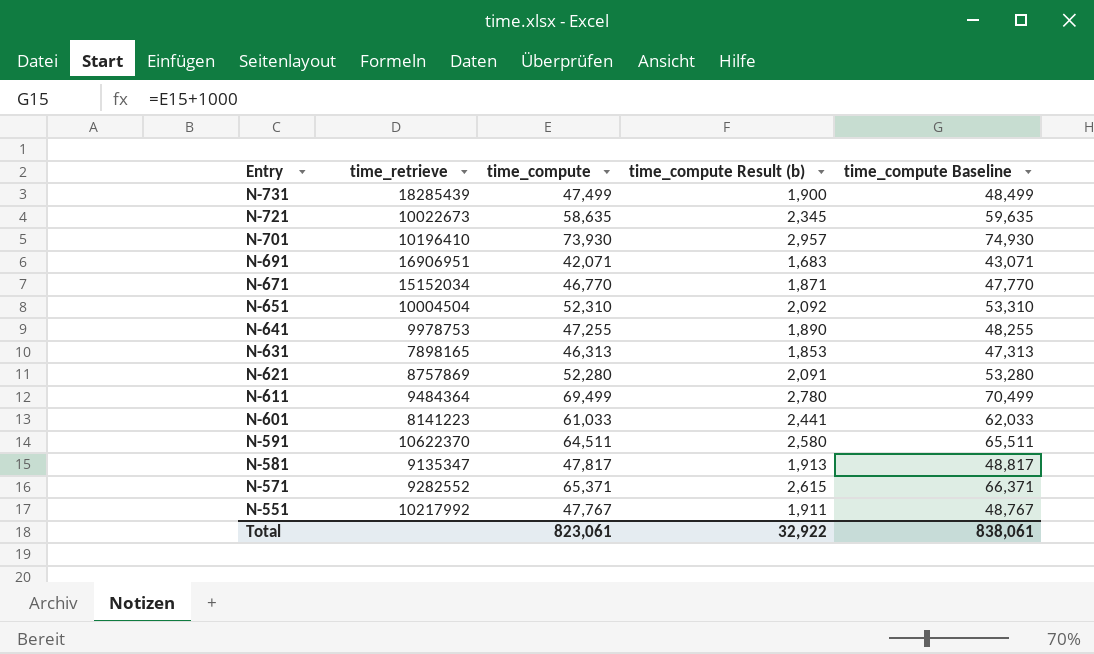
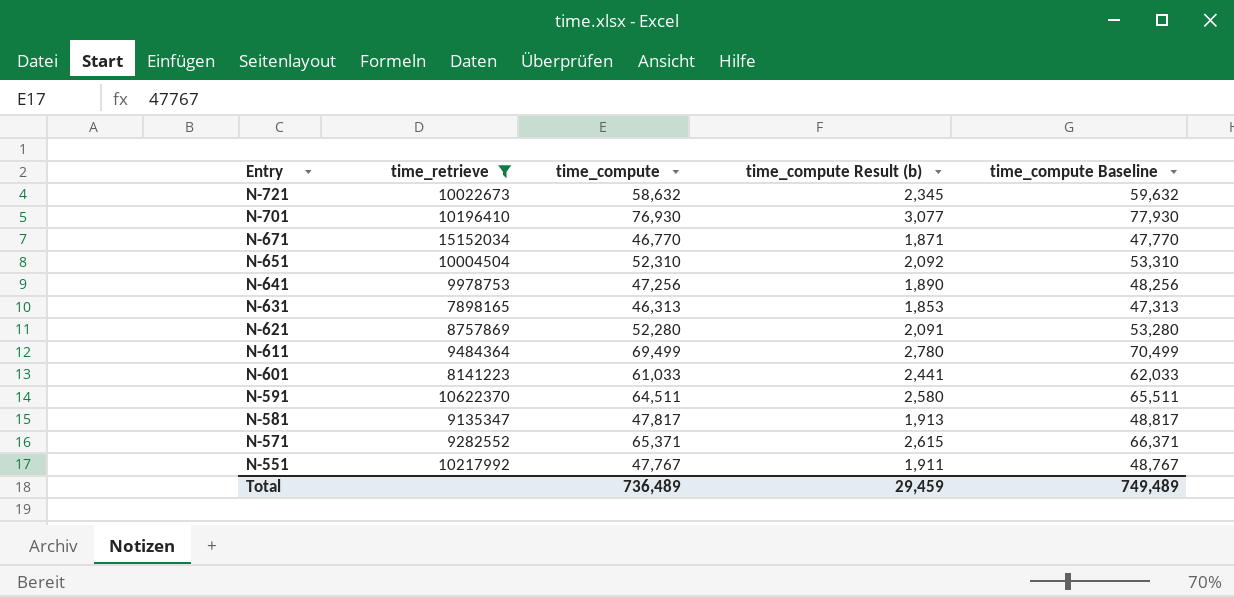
filter: none -> time_retrieve <= 15152034
N-721 | time_compute: 58,635 -> 58,632
N-721 | time_compute Baseline: 59,635 -> 59,632
N-701 | time_compute: 73,930 -> 76,930
N-701 | time_compute Result (b): 2,957 -> 3,077
N-701 | time_compute Baseline: 74,930 -> 77,930
N-641 | time_compute: 47,255 -> 47,256
N-641 | time_compute Baseline: 48,255 -> 48,256
Total | time_compute: 823,061 -> 736,489
Total | time_compute Result (b): 32,922 -> 29,459
Total | time_compute Baseline: 838,061 -> 749,489

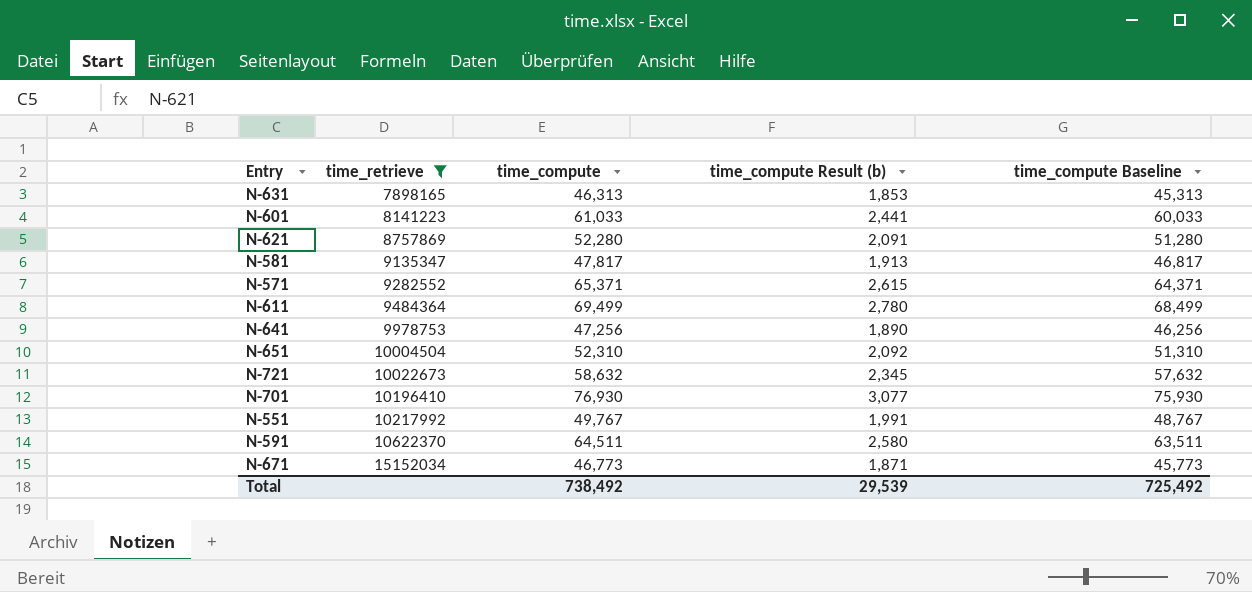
row order: Entry descending -> time_retrieve ascending
column time_compute Baseline | formula: [time_compute] + 1000 -> [time_compute] - 1000
N-551 | time_compute: 47,767 -> 49,767
N-551 | time_compute Result (b): 1,911 -> 1,991
N-671 | time_compute: 46,770 -> 46,773
Total | time_compute: 736,489 -> 738,492
Total | time_compute Result (b): 29,459 -> 29,539
Total | time_compute Baseline: 749,489 -> 725,492

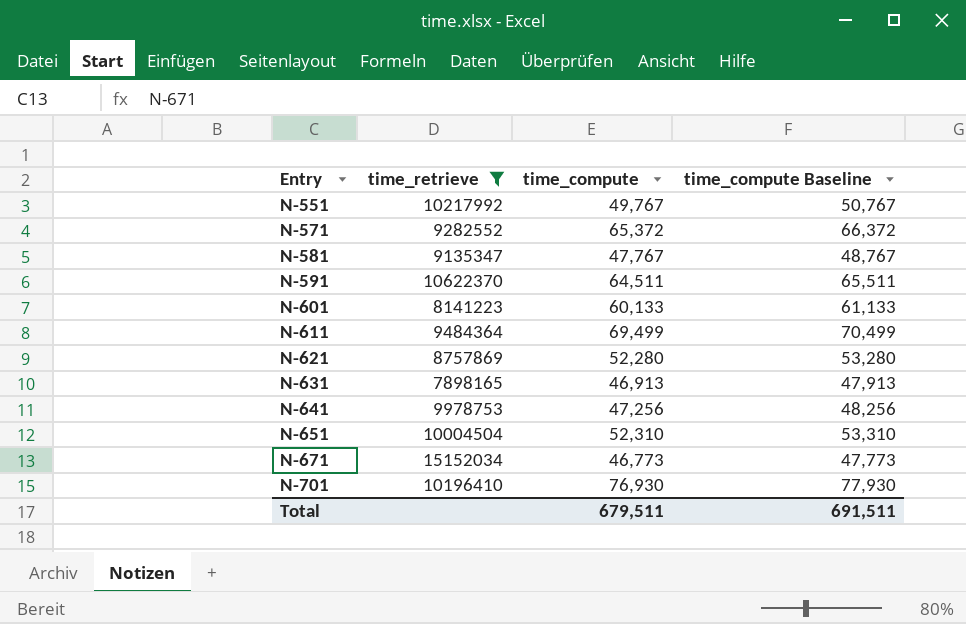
row order: time_retrieve ascending -> Entry ascending
column time_compute Result (b) | formula: [time_compute] * 0.04 -> none
column time_compute Baseline | formula: [time_compute] - 1000 -> [time_compute] + 1000
row N-721: 10022673 | 58,632 | 2,345 | 57,632 -> none
N-571 | time_compute: 65,371 -> 65,372
N-581 | time_compute: 47,817 -> 47,767
N-601 | time_compute: 61,033 -> 60,133
N-631 | time_compute: 46,313 -> 46,913
Total | time_compute: 738,492 -> 679,511
Total | time_compute Baseline: 725,492 -> 691,511

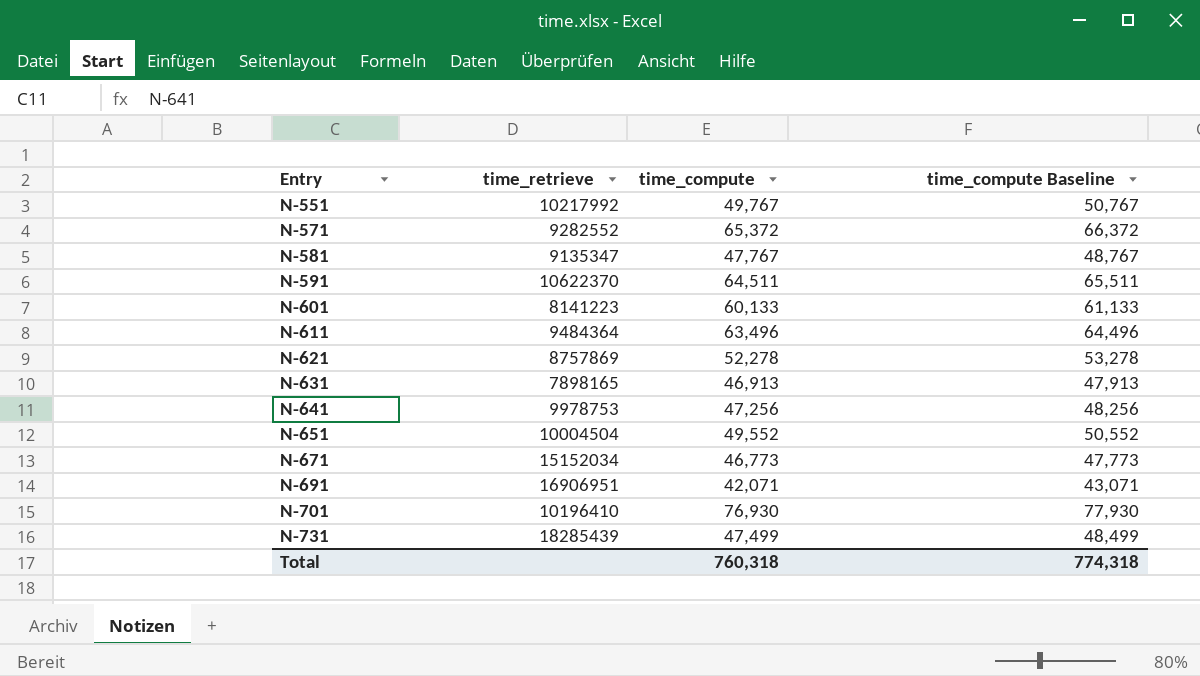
filter: time_retrieve <= 15152034 -> none
N-611 | time_compute: 69,499 -> 63,496
N-611 | time_compute Baseline: 70,499 -> 64,496
N-621 | time_compute: 52,280 -> 52,278
N-621 | time_compute Baseline: 53,280 -> 53,278
N-651 | time_compute: 52,310 -> 49,552
N-651 | time_compute Baseline: 53,310 -> 50,552
Total | time_compute: 679,511 -> 760,318
Total | time_compute Baseline: 691,511 -> 774,318

